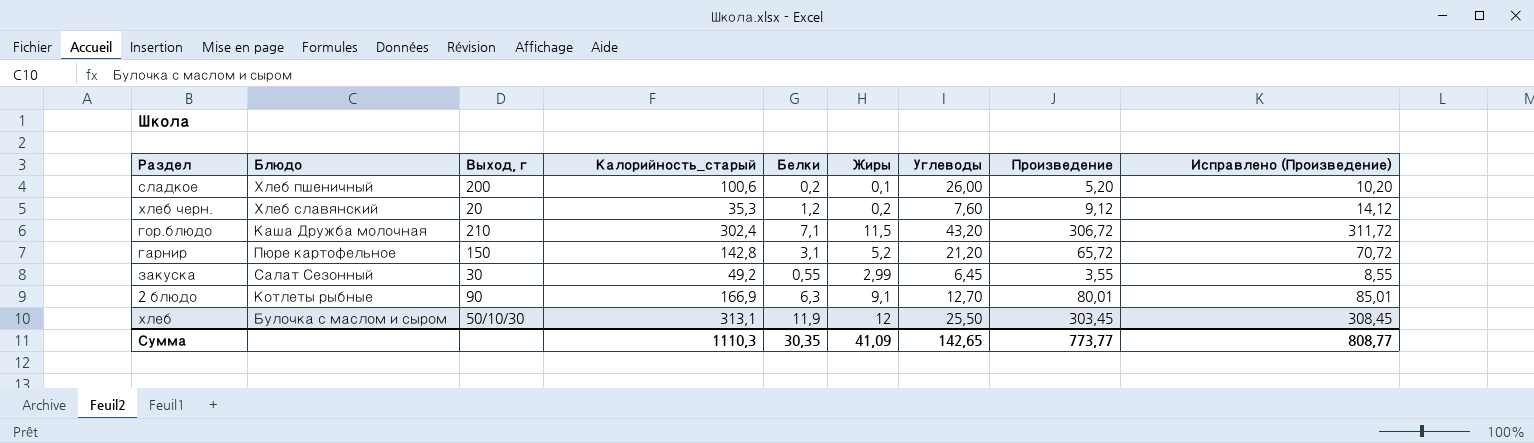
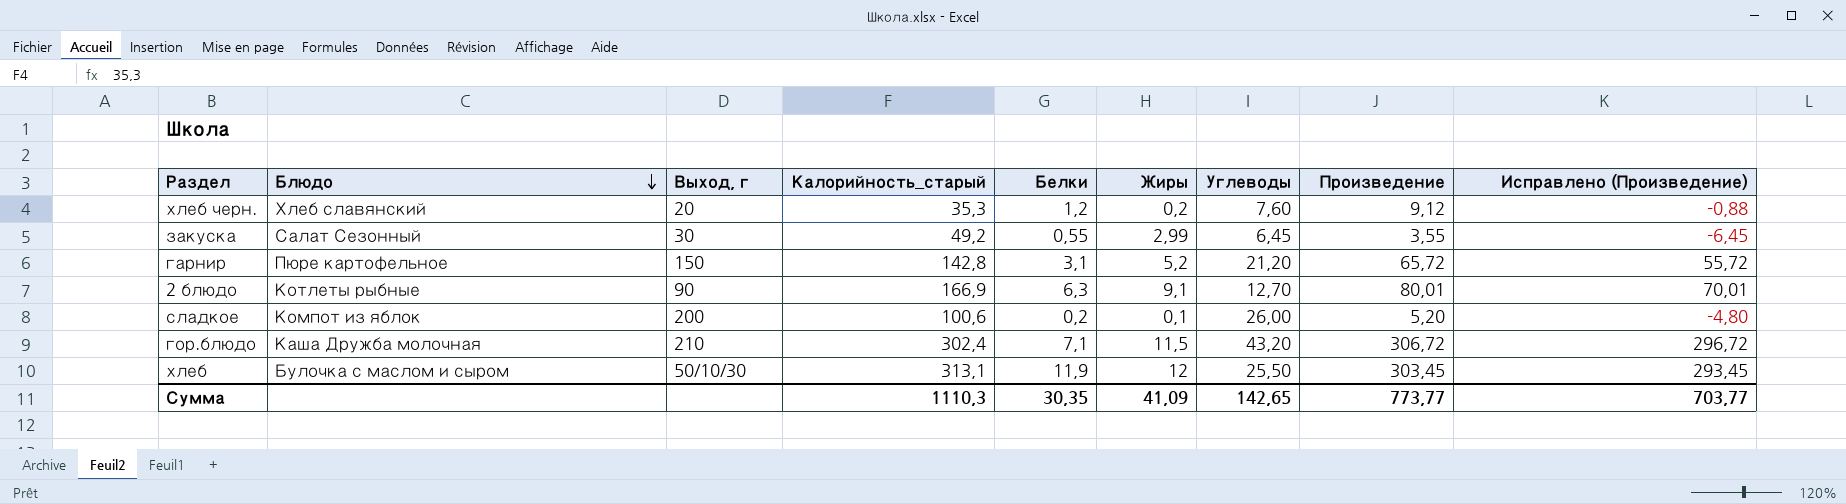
row order: none -> Блюдо descending
column Исправлено (Произведение) | formula: [Произведение] + 5 -> [Произведение] - 10
сладкое | Блюдо: Хлеб пшеничный -> Компот из яблок
Сумма | Исправлено (Произведение): 808,77 -> 703,77

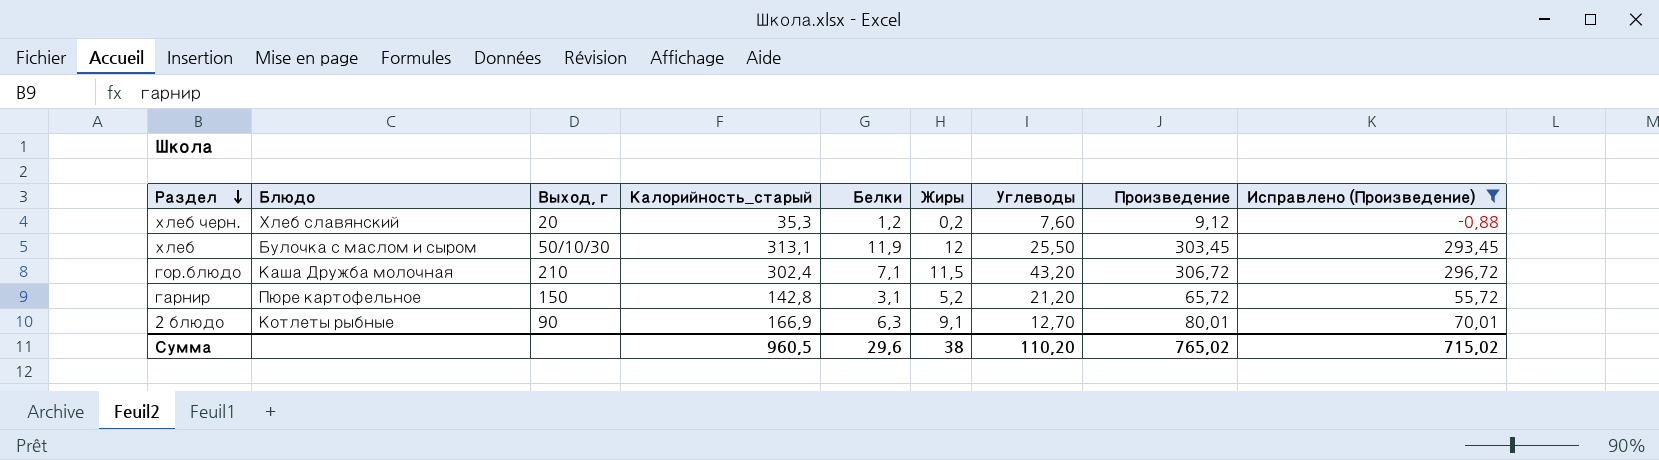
filter: none -> Исправлено (Произведение) >= -0,88
row order: Блюдо descending -> Раздел descending
Сумма | Калорийность_старый: 1110,3 -> 960,5
Сумма | Белки: 30,35 -> 29,6
Сумма | Жиры: 41,09 -> 38
Сумма | Углеводы: 142,65 -> 110,20
Сумма | Произведение: 773,77 -> 765,02
Сумма | Исправлено (Произведение): 703,77 -> 715,02

